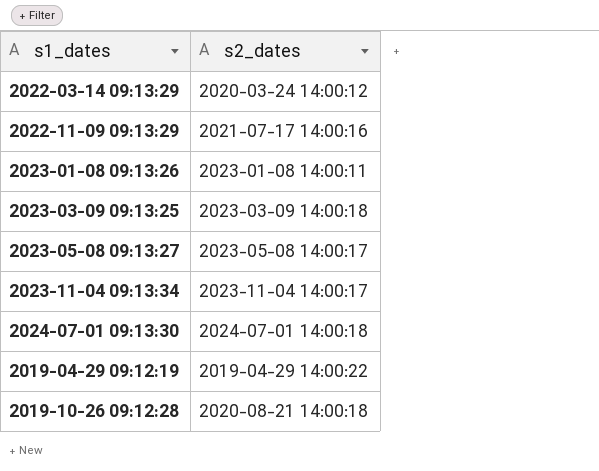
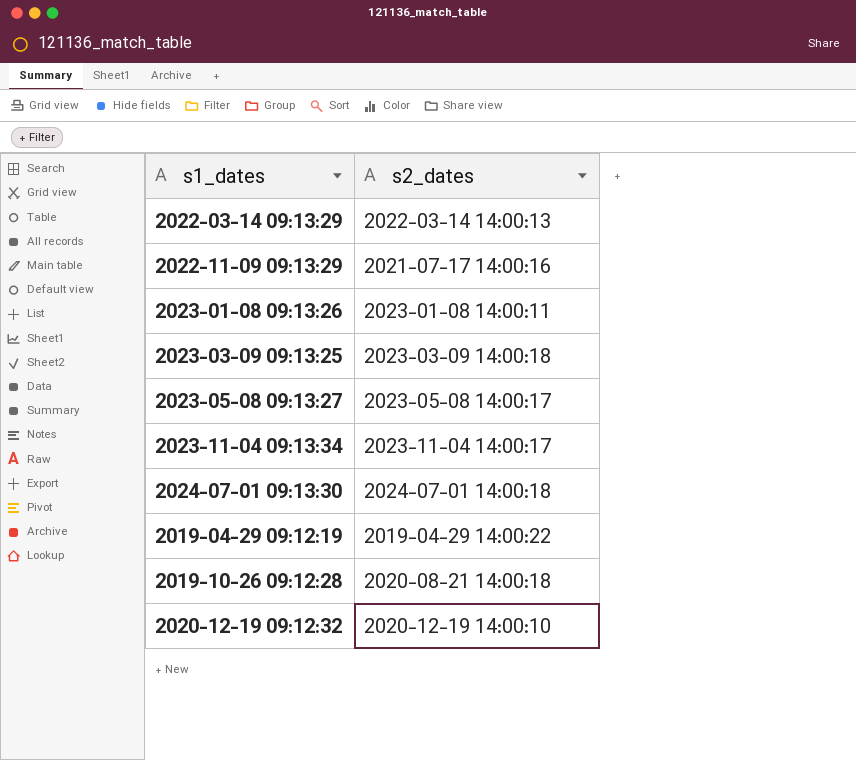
2022-03-14 09:13:29 | s2_dates: 2020-03-24 14:00:12 -> 2022-03-14 14:00:13
row 2020-12-19 09:12:32: none -> 2020-12-19 14:00:10

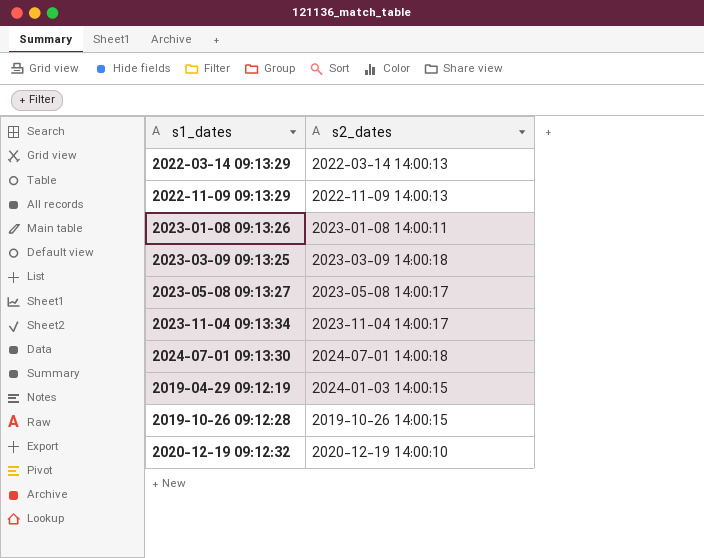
2022-11-09 09:13:29 | s2_dates: 2021-07-17 14:00:16 -> 2022-11-09 14:00:13
2019-04-29 09:12:19 | s2_dates: 2019-04-29 14:00:22 -> 2024-01-03 14:00:15
2019-10-26 09:12:28 | s2_dates: 2020-08-21 14:00:18 -> 2019-10-26 14:00:15

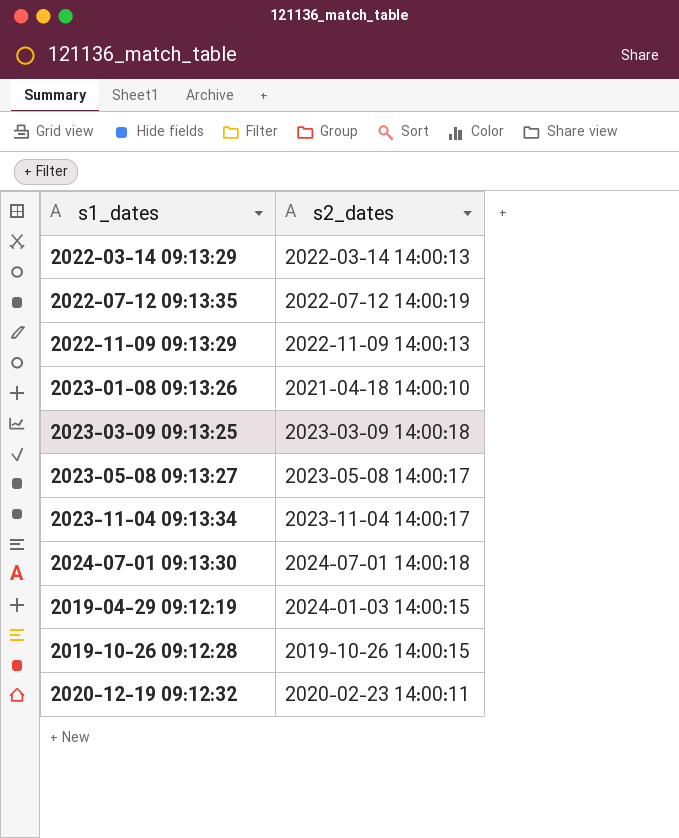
row 2022-07-12 09:13:35: none -> 2022-07-12 14:00:19
2023-01-08 09:13:26 | s2_dates: 2023-01-08 14:00:11 -> 2021-04-18 14:00:10
2020-12-19 09:12:32 | s2_dates: 2020-12-19 14:00:10 -> 2020-02-23 14:00:11

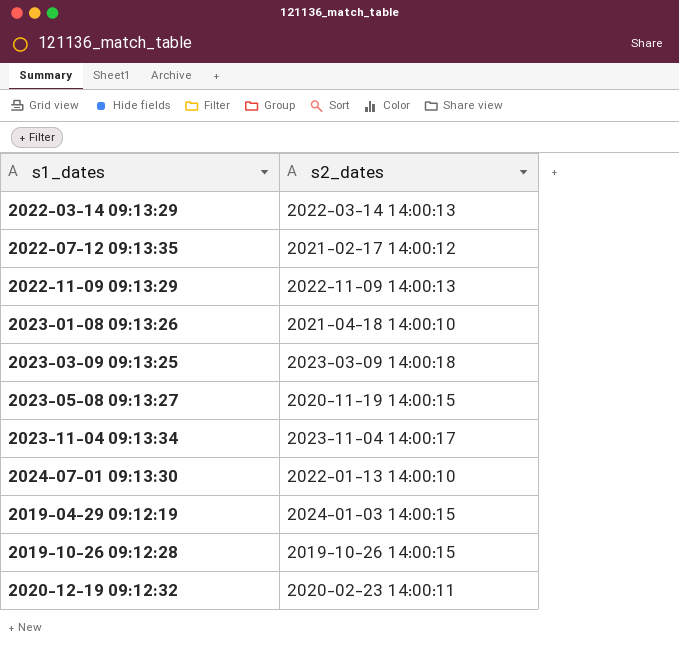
2022-07-12 09:13:35 | s2_dates: 2022-07-12 14:00:19 -> 2021-02-17 14:00:12
2023-05-08 09:13:27 | s2_dates: 2023-05-08 14:00:17 -> 2020-11-19 14:00:15
2024-07-01 09:13:30 | s2_dates: 2024-07-01 14:00:18 -> 2022-01-13 14:00:10

